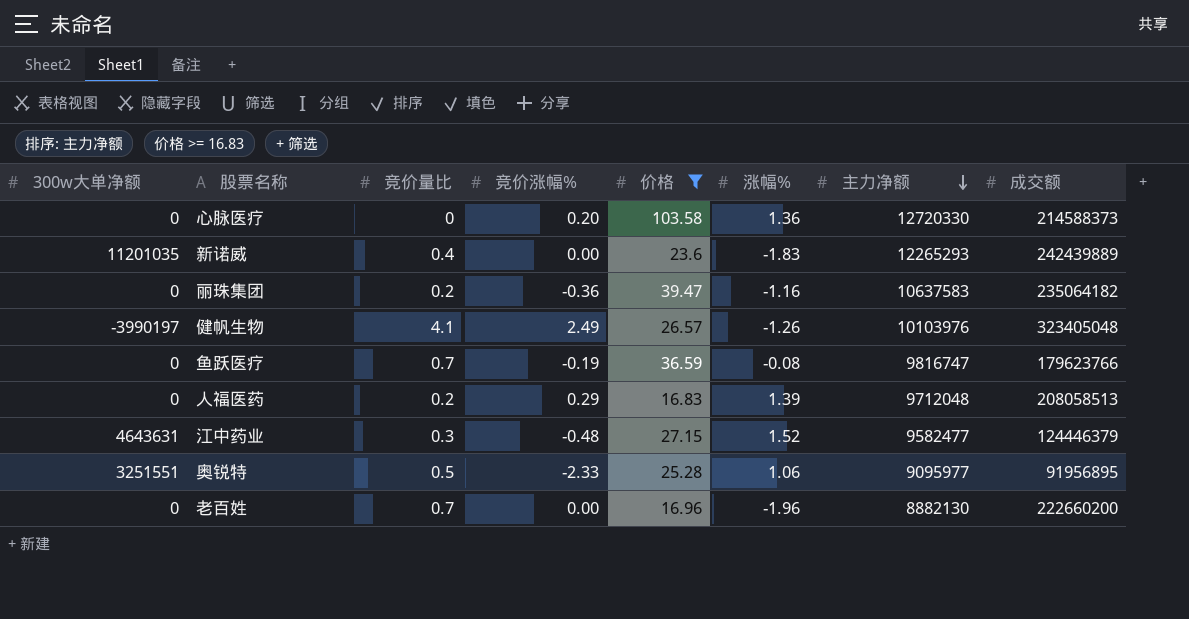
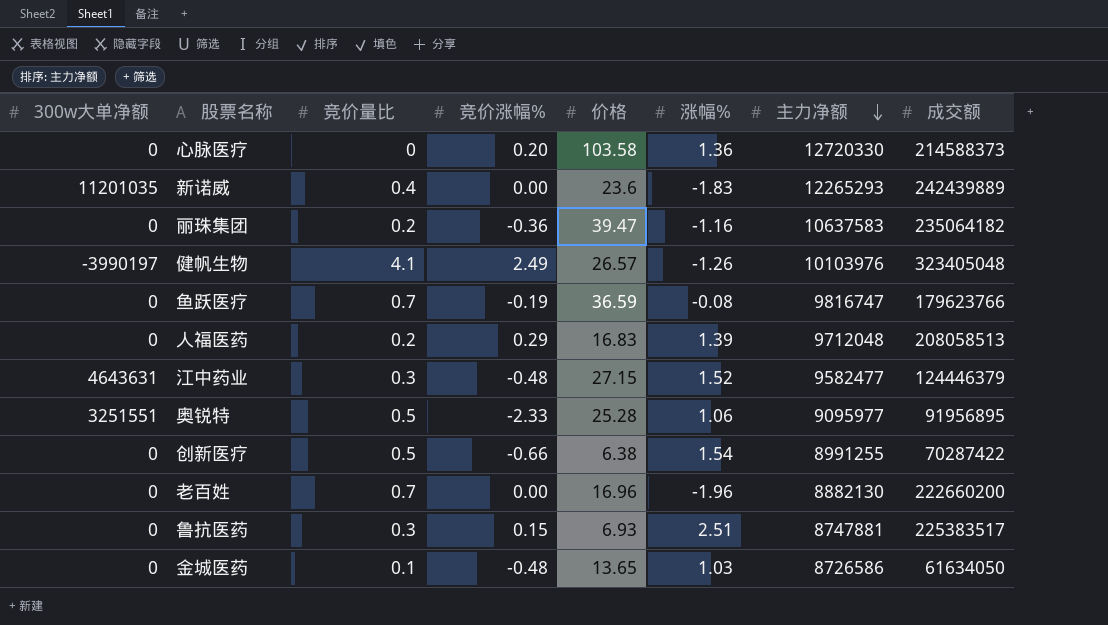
filter: 价格 >= 16.83 -> none

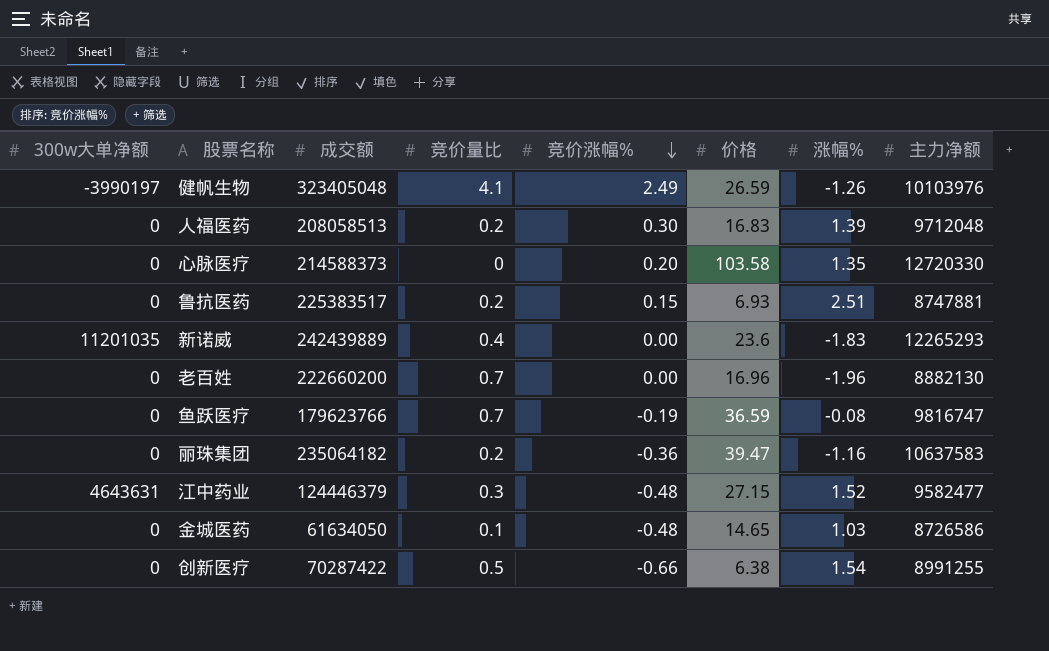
row order: 主力净额 descending -> 竞价涨幅% descending
column 成交额 | position: 8 -> 3
row 奥锐特: 3251551 | 0.5 | -2.33 | 25.28 | 1.06 | 9095977 | 91956895 -> none
健帆生物 | 价格: 26.57 -> 26.59
人福医药 | 竞价涨幅%: 0.29 -> 0.30
心脉医疗 | 涨幅%: 1.36 -> 1.35
鲁抗医药 | 竞价量比: 0.3 -> 0.2
金城医药 | 价格: 13.65 -> 14.65

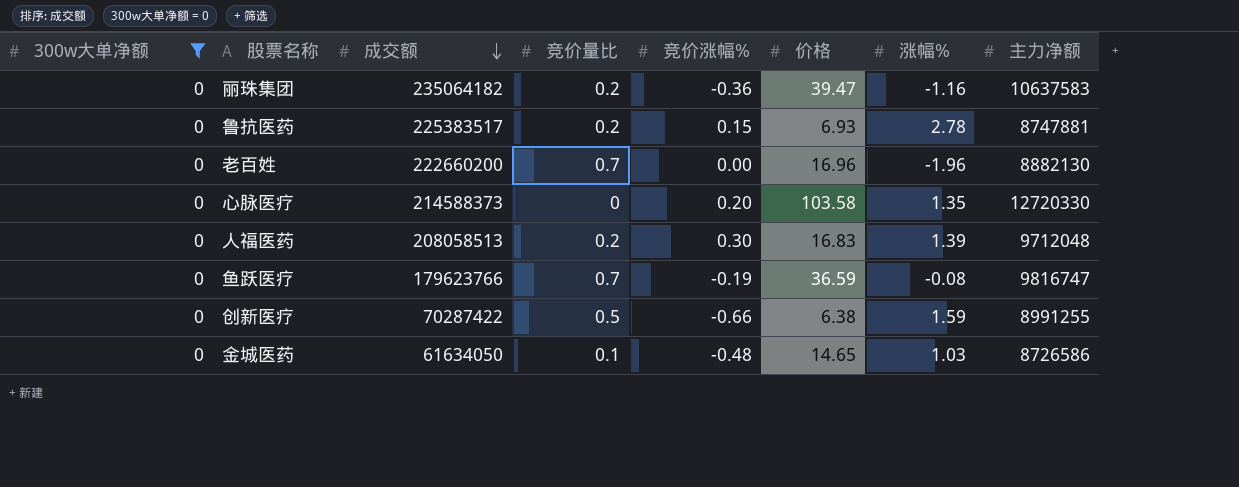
filter: none -> 300w大单净额 = 0
row order: 竞价涨幅% descending -> 成交额 descending
鲁抗医药 | 涨幅%: 2.51 -> 2.78
创新医疗 | 涨幅%: 1.54 -> 1.59

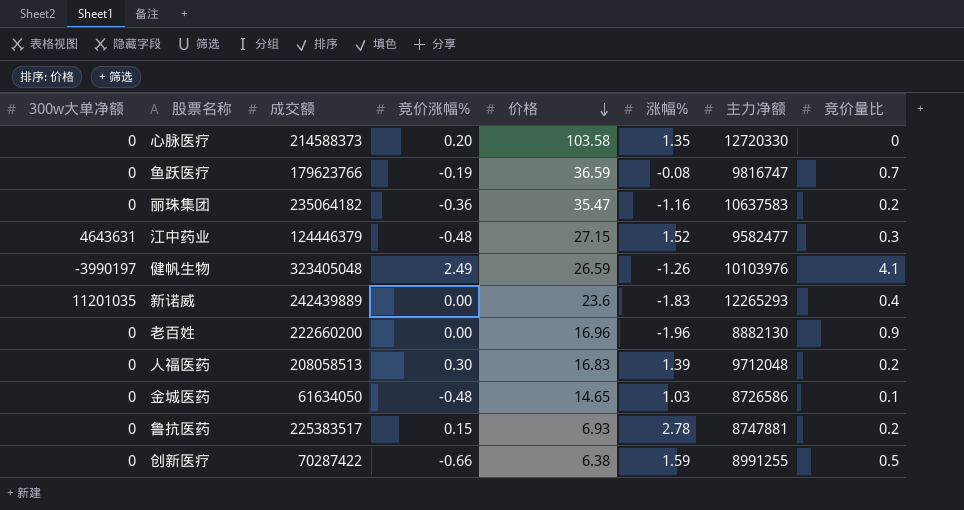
filter: 300w大单净额 = 0 -> none
row order: 成交额 descending -> 价格 descending
column 竞价量比 | position: 4 -> 8
丽珠集团 | 价格: 39.47 -> 35.47
老百姓 | 竞价量比: 0.7 -> 0.9

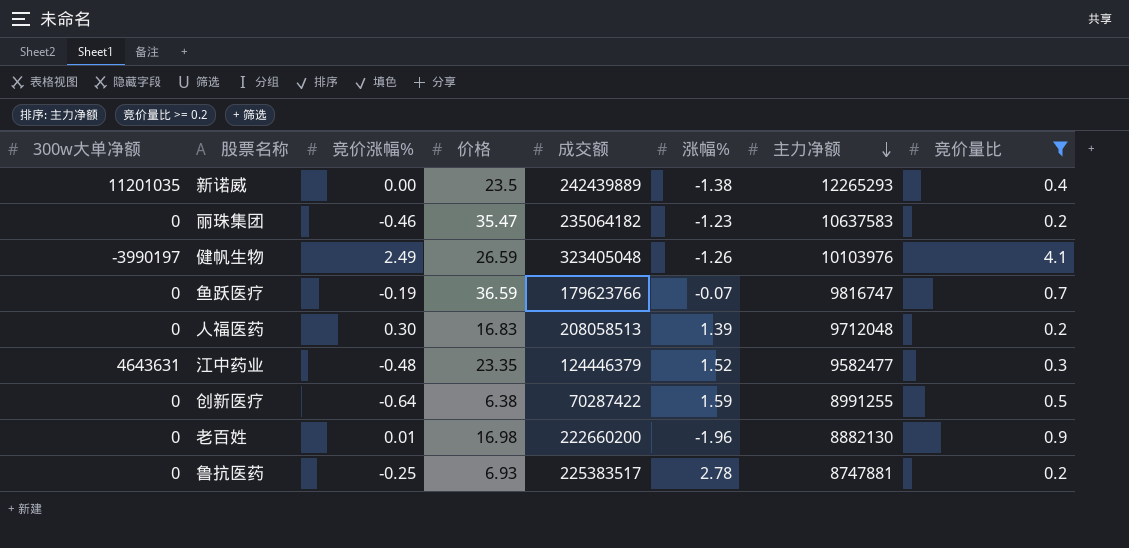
filter: none -> 竞价量比 >= 0.2
row order: 价格 descending -> 主力净额 descending
column 成交额 | position: 3 -> 5
新诺威 | 价格: 23.6 -> 23.5
新诺威 | 涨幅%: -1.83 -> -1.38
丽珠集团 | 竞价涨幅%: -0.36 -> -0.46
丽珠集团 | 涨幅%: -1.16 -> -1.23
鱼跃医疗 | 涨幅%: -0.08 -> -0.07
江中药业 | 价格: 27.15 -> 23.35
创新医疗 | 竞价涨幅%: -0.66 -> -0.64
老百姓 | 竞价涨幅%: 0.00 -> 0.01
老百姓 | 价格: 16.96 -> 16.98
鲁抗医药 | 竞价涨幅%: 0.15 -> -0.25

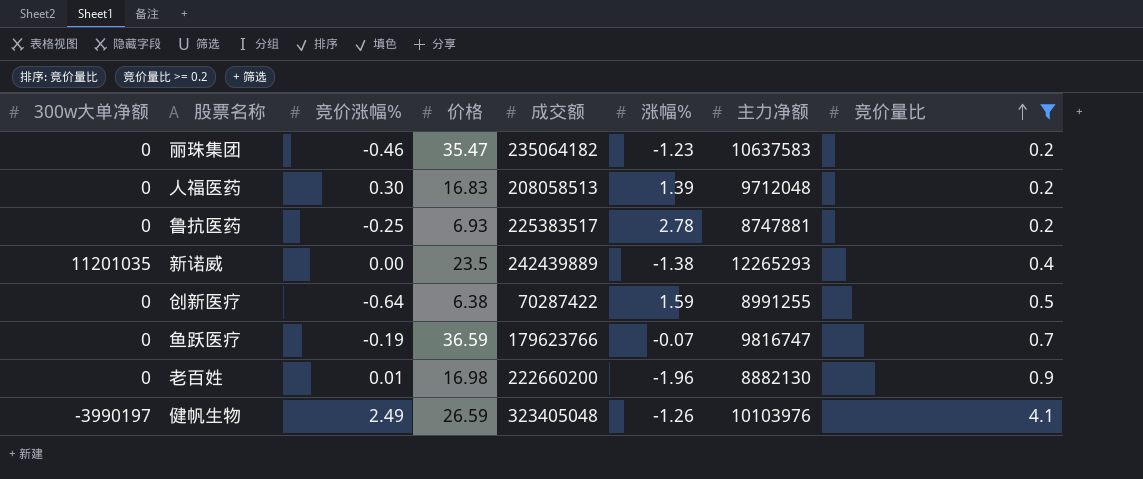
row order: 主力净额 descending -> 竞价量比 ascending
row 江中药业: 4643631 | -0.48 | 23.35 | 124446379 | 1.52 | 9582477 | 0.3 -> none

